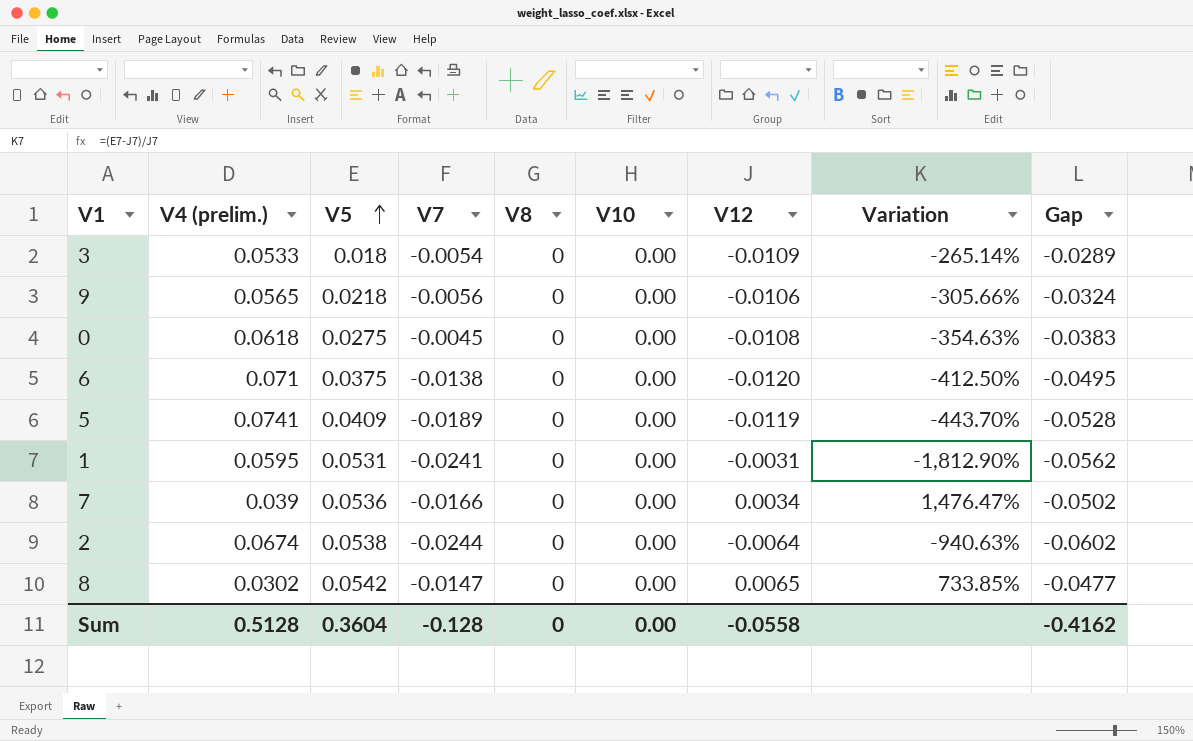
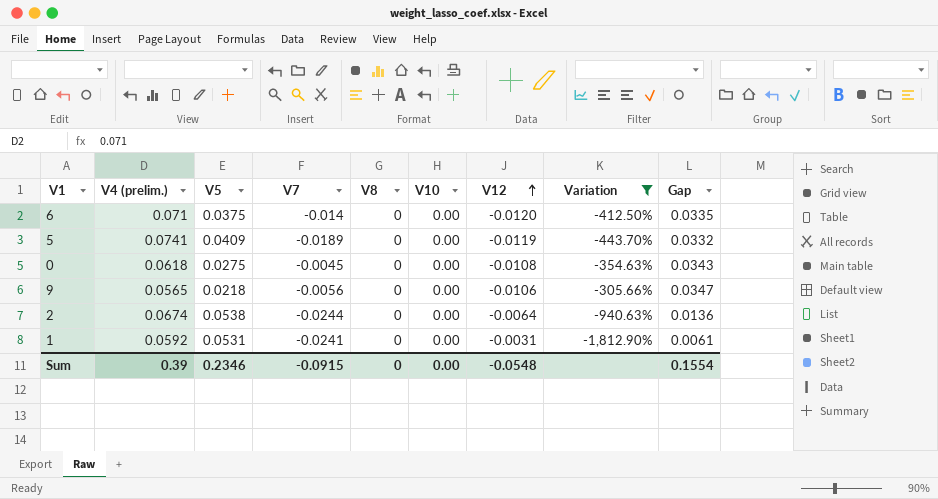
filter: none -> Variation <= -305.66%
row order: V5 ascending -> V12 ascending
column Gap | formula: [V12] - [V5] -> [V4 (prelim.)] - [V5]
6 | V7: -0.0138 -> -0.014
1 | V4 (prelim.): 0.0595 -> 0.0592
Sum | V4 (prelim.): 0.5128 -> 0.39
Sum | V5: 0.3604 -> 0.2346
Sum | V7: -0.128 -> -0.0915
Sum | V12: -0.0558 -> -0.0548
Sum | Gap: -0.4162 -> 0.1554

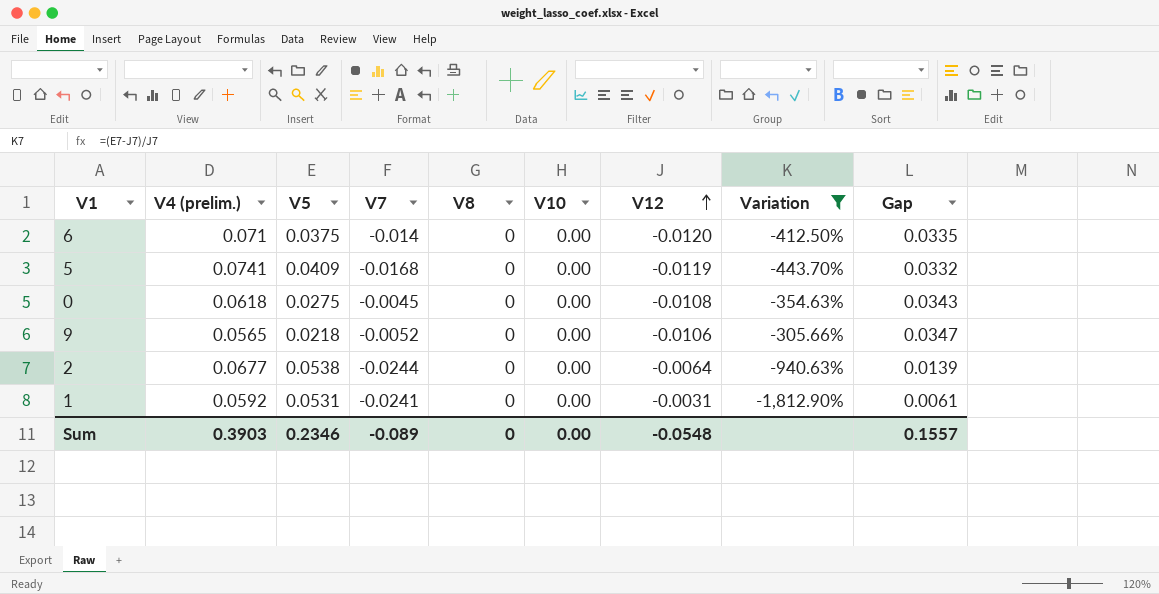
5 | V7: -0.0189 -> -0.0168
9 | V7: -0.0056 -> -0.0052
2 | V4 (prelim.): 0.0674 -> 0.0677
2 | Gap: 0.0136 -> 0.0139
Sum | V4 (prelim.): 0.39 -> 0.3903
Sum | V7: -0.0915 -> -0.089
Sum | Gap: 0.1554 -> 0.1557

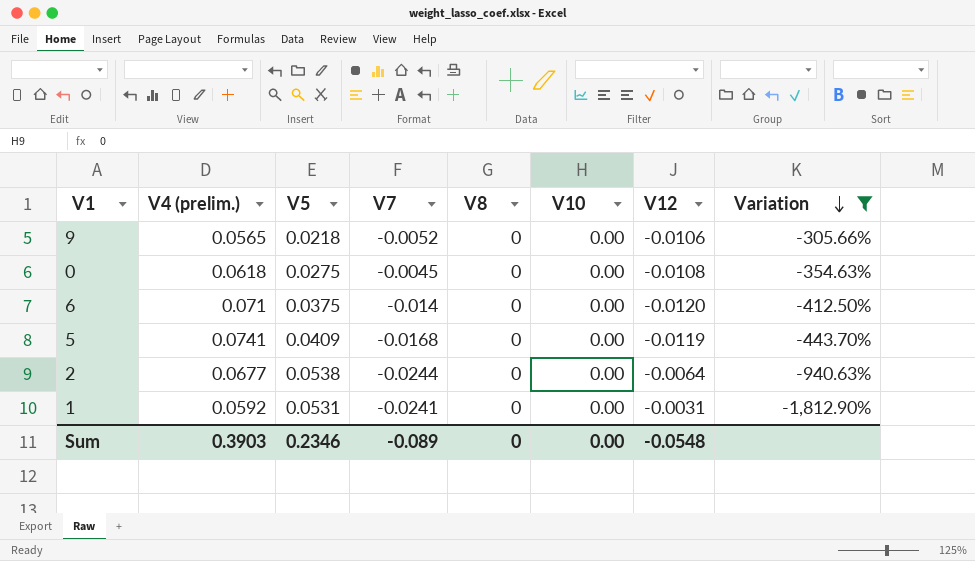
row order: V12 ascending -> Variation descending
column Gap | formula: [V4 (prelim.)] - [V5] -> none

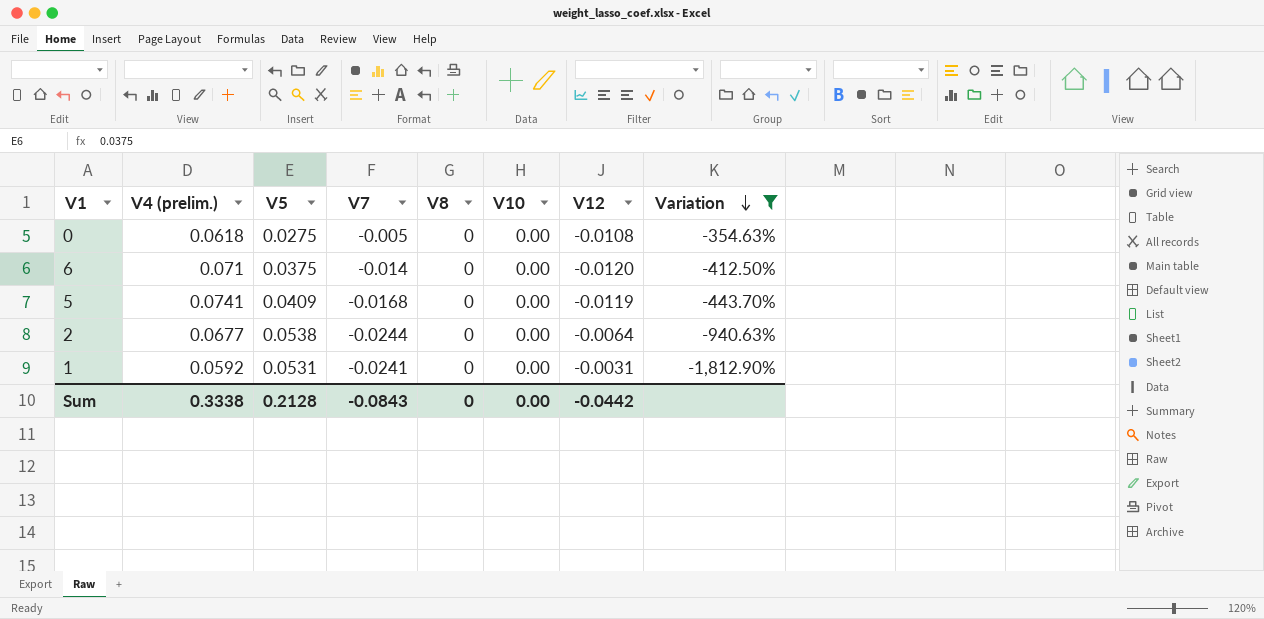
row 9: 0.0565 | 0.0218 | -0.0052 | 0 | 0.00 | -0.0106 | -305.66% -> none
0 | V7: -0.0045 -> -0.005
Sum | V4 (prelim.): 0.3903 -> 0.3338
Sum | V5: 0.2346 -> 0.2128
Sum | V7: -0.089 -> -0.0843
Sum | V12: -0.0548 -> -0.0442

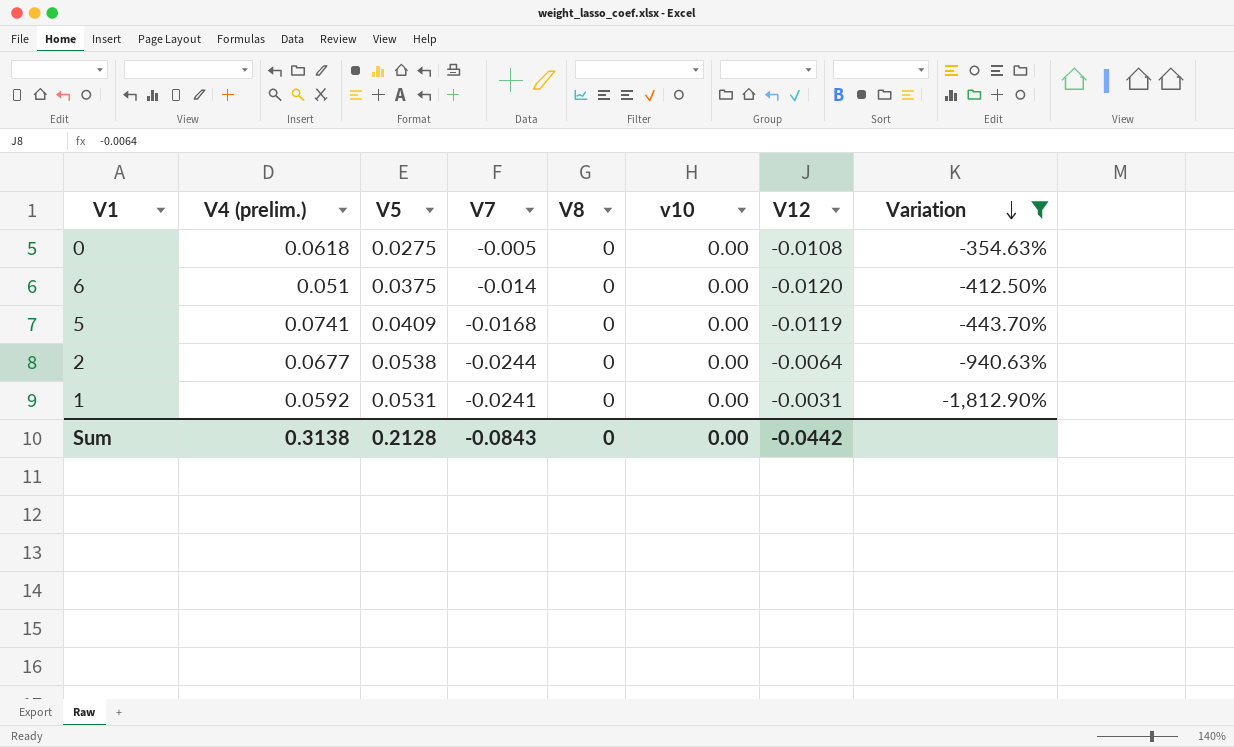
column name: V10 -> v10
6 | V4 (prelim.): 0.071 -> 0.051
Sum | V4 (prelim.): 0.3338 -> 0.3138

